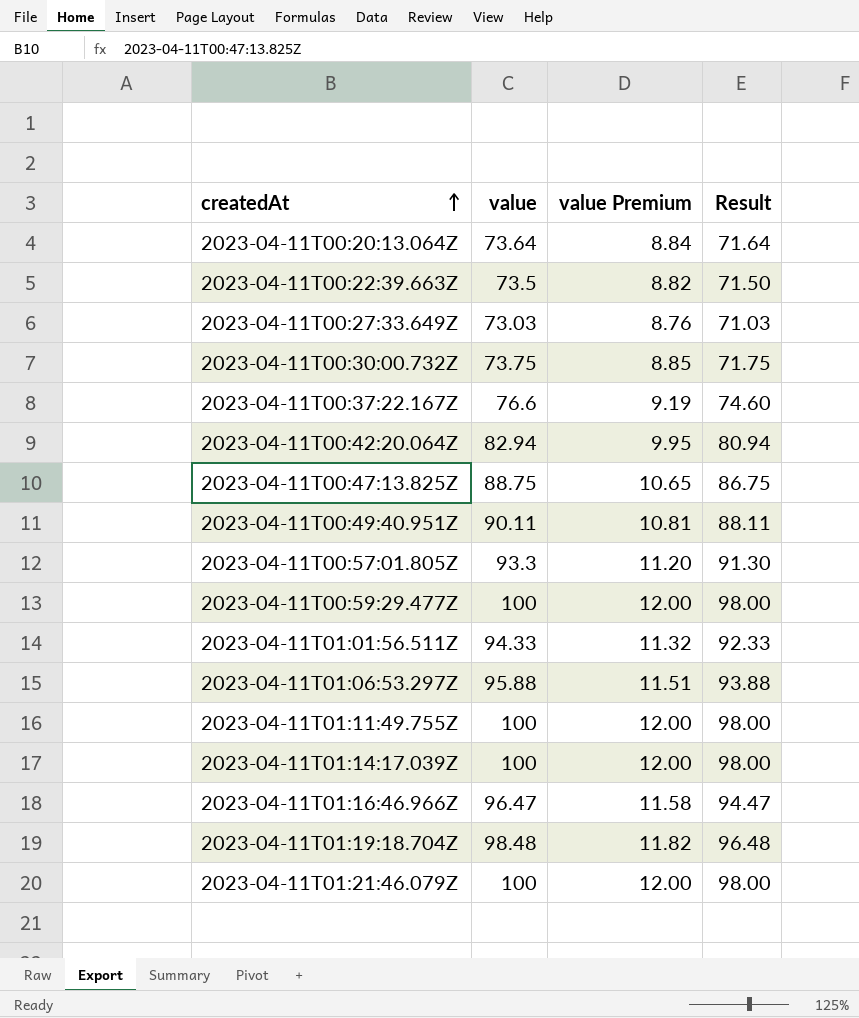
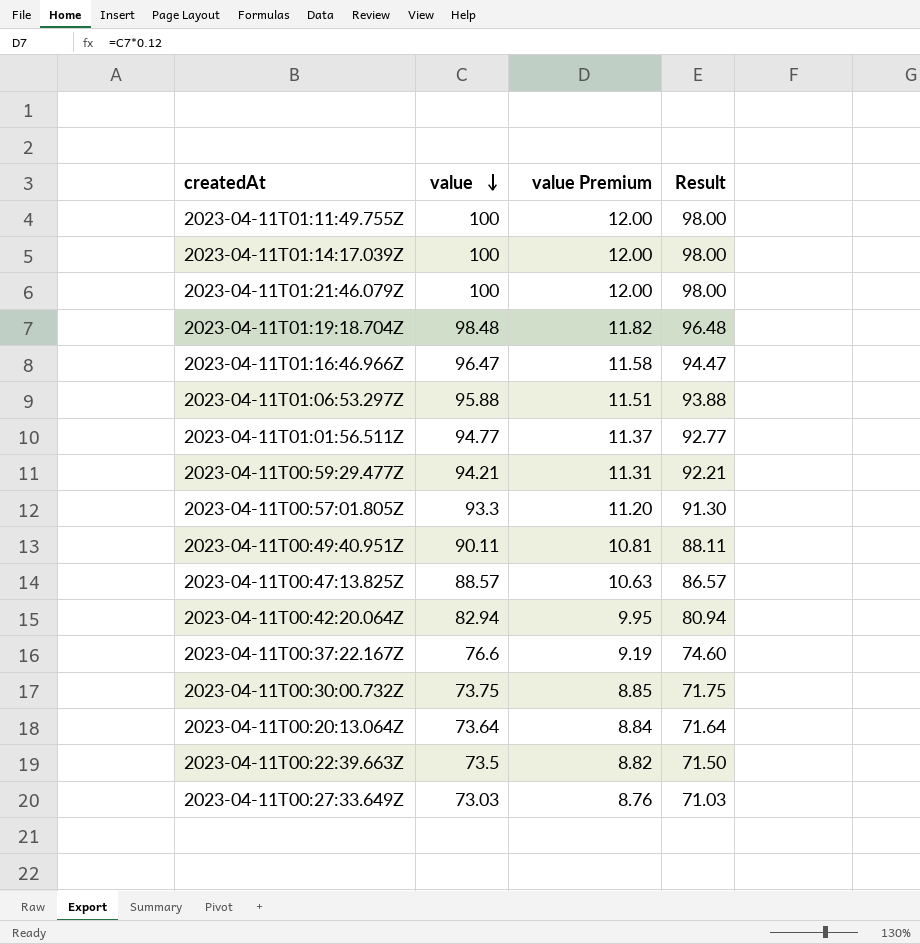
row order: createdAt ascending -> value descending
2023-04-11T01:01:56.511Z | value: 94.33 -> 94.77
2023-04-11T01:01:56.511Z | value Premium: 11.32 -> 11.37
2023-04-11T01:01:56.511Z | Result: 92.33 -> 92.77
2023-04-11T00:59:29.477Z | value: 100 -> 94.21
2023-04-11T00:59:29.477Z | value Premium: 12.00 -> 11.31
2023-04-11T00:59:29.477Z | Result: 98.00 -> 92.21
2023-04-11T00:47:13.825Z | value: 88.75 -> 88.57
2023-04-11T00:47:13.825Z | value Premium: 10.65 -> 10.63
2023-04-11T00:47:13.825Z | Result: 86.75 -> 86.57

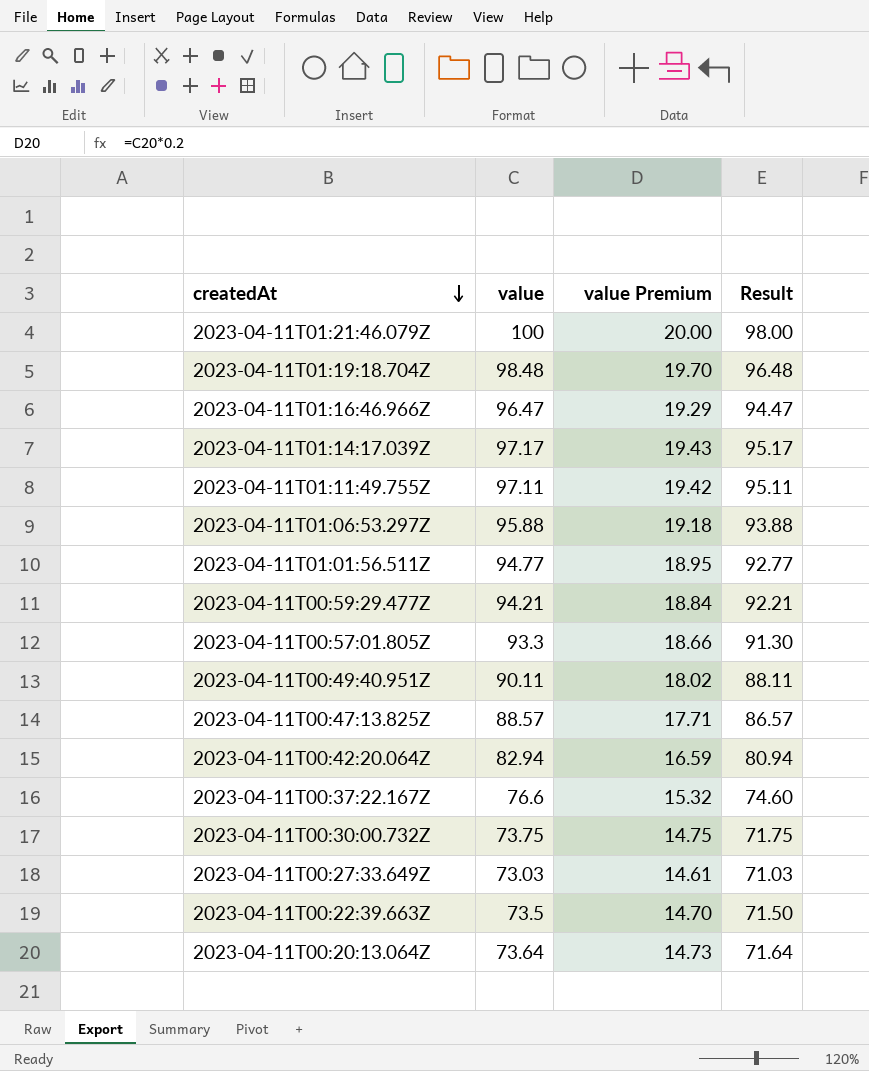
row order: value descending -> createdAt descending
column value Premium | formula: [value] * 0.12 -> [value] * 0.2
2023-04-11T01:14:17.039Z | value: 100 -> 97.17
2023-04-11T01:14:17.039Z | Result: 98.00 -> 95.17
2023-04-11T01:11:49.755Z | value: 100 -> 97.11
2023-04-11T01:11:49.755Z | Result: 98.00 -> 95.11

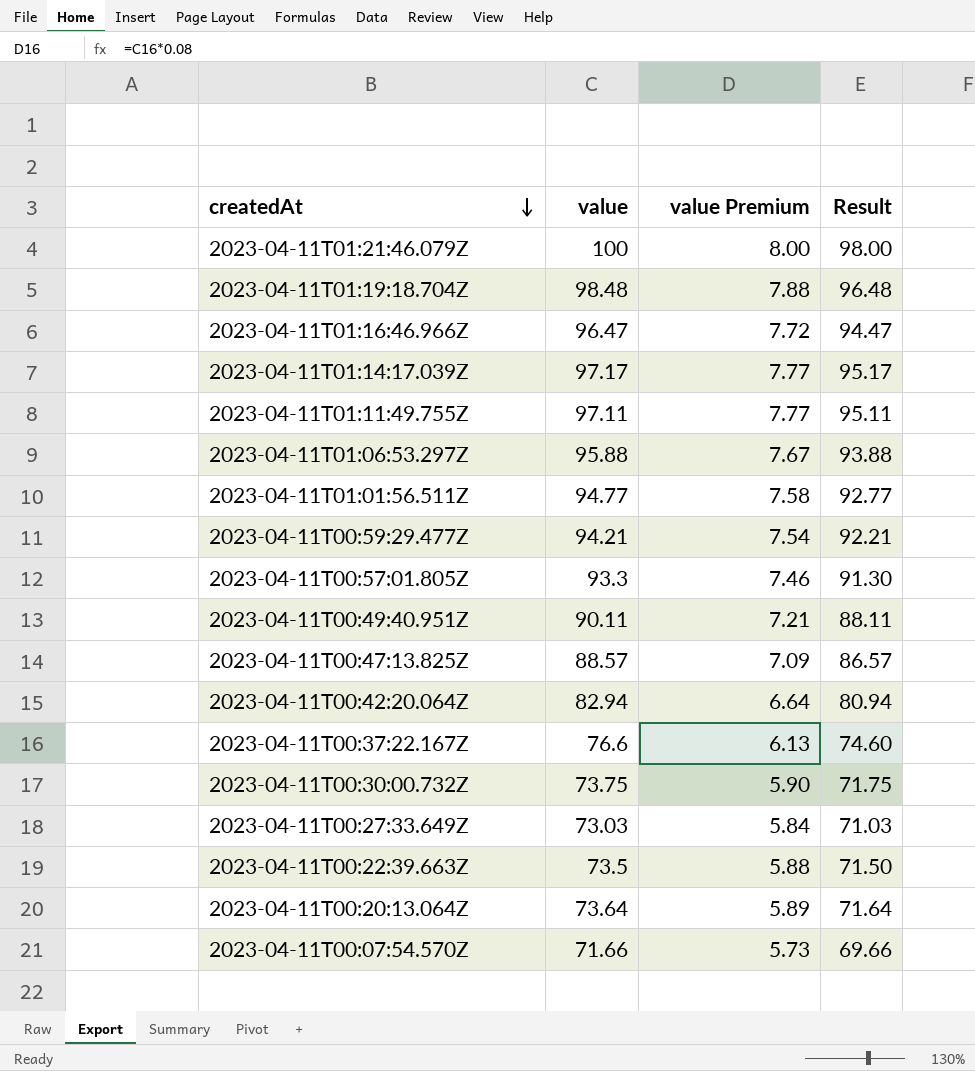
column value Premium | formula: [value] * 0.2 -> [value] * 0.08
row 2023-04-11T00:07:54.570Z: none -> 71.66 | 5.73 | 69.66

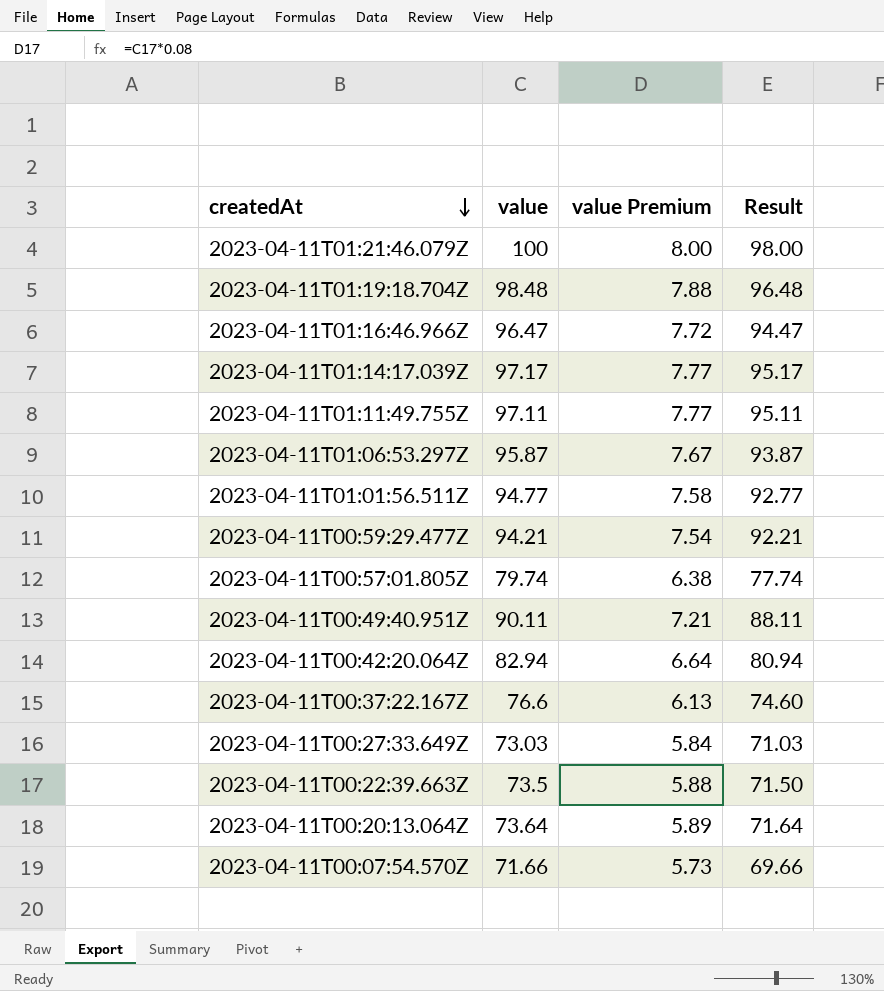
row 2023-04-11T00:47:13.825Z: 88.57 | 7.09 | 86.57 -> none
row 2023-04-11T00:30:00.732Z: 73.75 | 5.90 | 71.75 -> none
2023-04-11T01:06:53.297Z | value: 95.88 -> 95.87
2023-04-11T01:06:53.297Z | Result: 93.88 -> 93.87
2023-04-11T00:57:01.805Z | value: 93.3 -> 79.74
2023-04-11T00:57:01.805Z | value Premium: 7.46 -> 6.38
2023-04-11T00:57:01.805Z | Result: 91.30 -> 77.74

